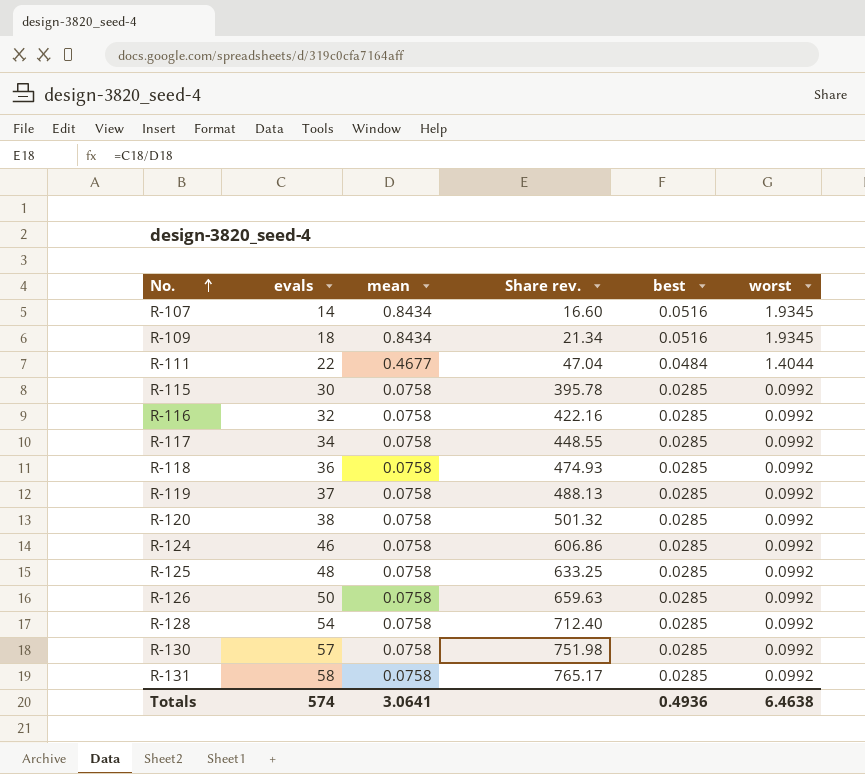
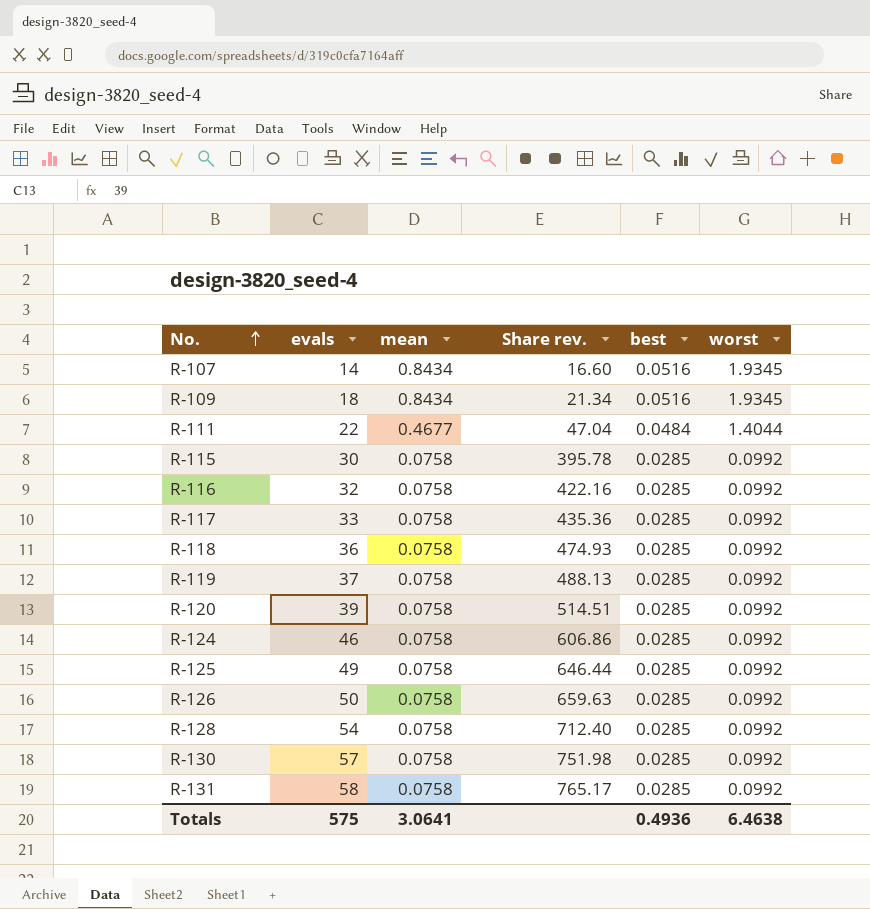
R-117 | evals: 34 -> 33
R-117 | Share rev.: 448.55 -> 435.36
R-120 | evals: 38 -> 39
R-120 | Share rev.: 501.32 -> 514.51
R-125 | evals: 48 -> 49
R-125 | Share rev.: 633.25 -> 646.44
Totals | evals: 574 -> 575

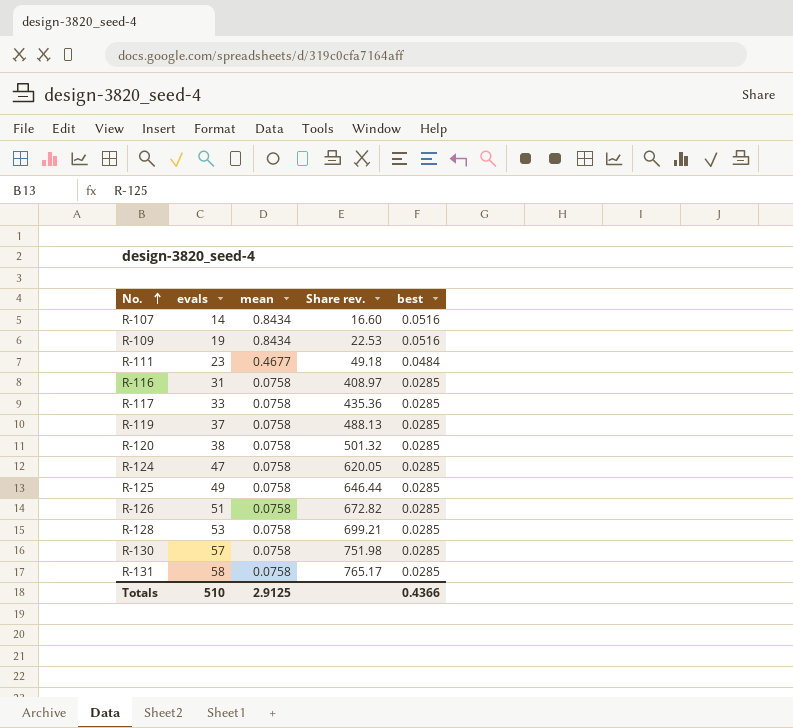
column worst | position: 6 -> none
row R-115: 30 | 0.0758 | 395.78 | 0.0285 | 0.0992 -> none
row R-118: 36 | 0.0758 | 474.93 | 0.0285 | 0.0992 -> none
R-109 | evals: 18 -> 19
R-109 | Share rev.: 21.34 -> 22.53
R-111 | evals: 22 -> 23
R-111 | Share rev.: 47.04 -> 49.18
R-116 | evals: 32 -> 31
R-116 | Share rev.: 422.16 -> 408.97
R-120 | evals: 39 -> 38
R-120 | Share rev.: 514.51 -> 501.32
R-124 | evals: 46 -> 47
R-124 | Share rev.: 606.86 -> 620.05
R-126 | evals: 50 -> 51
R-126 | Share rev.: 659.63 -> 672.82
R-128 | evals: 54 -> 53
R-128 | Share rev.: 712.40 -> 699.21
Totals | evals: 575 -> 510
Totals | mean: 3.0641 -> 2.9125
Totals | best: 0.4936 -> 0.4366

